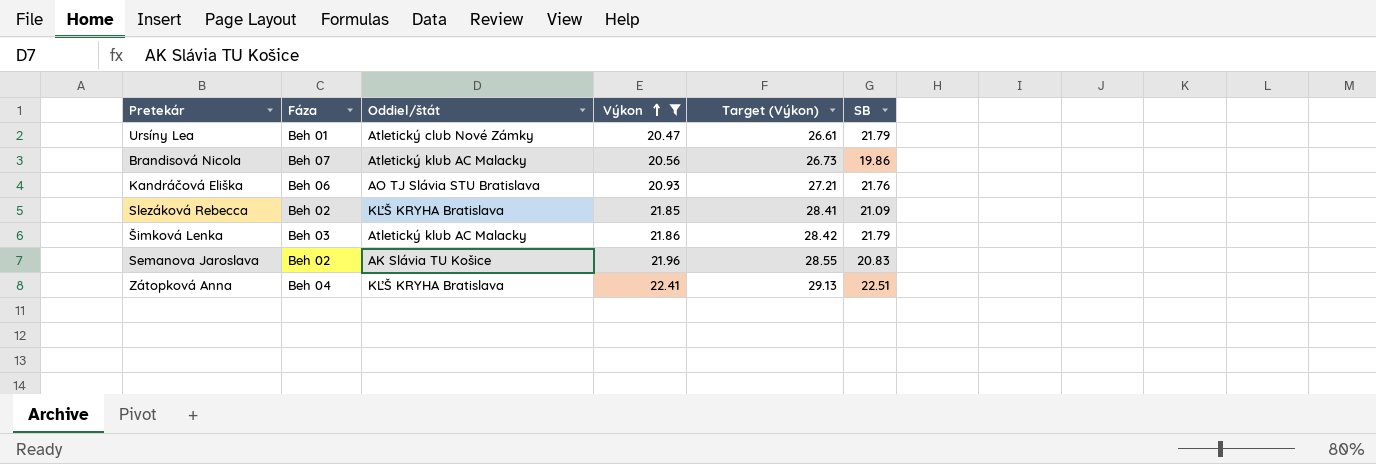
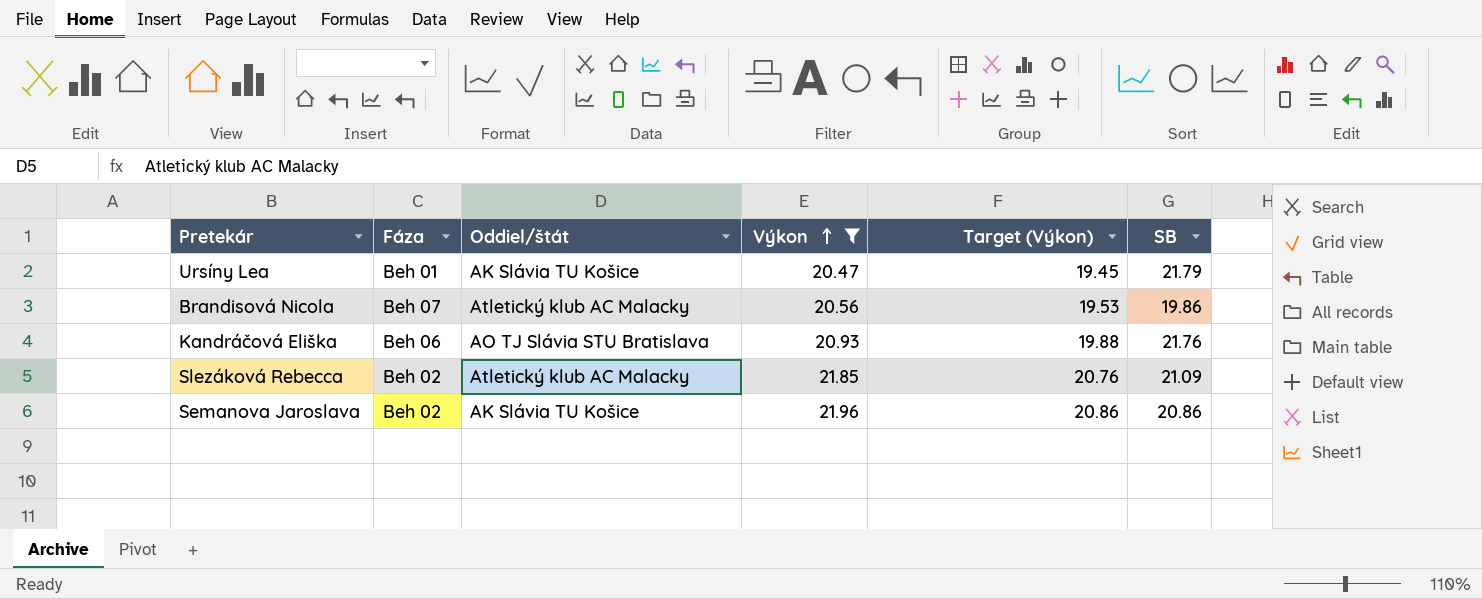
column Target (Výkon) | formula: [Výkon] * 1.3 -> [Výkon] * 0.95
row Šimková Lenka: Beh 03 | Atletický klub AC Malacky | 21.86 | 28.42 | 21.79 -> none
row Zátopková Anna: Beh 04 | KĽŠ KRYHA Bratislava | 22.41 | 29.13 | 22.51 -> none
Ursíny Lea | Oddiel/štát: Atletický club Nové Zámky -> AK Slávia TU Košice
Slezáková Rebecca | Oddiel/štát: KĽŠ KRYHA Bratislava -> Atletický klub AC Malacky
Semanova Jaroslava | SB: 20.83 -> 20.86

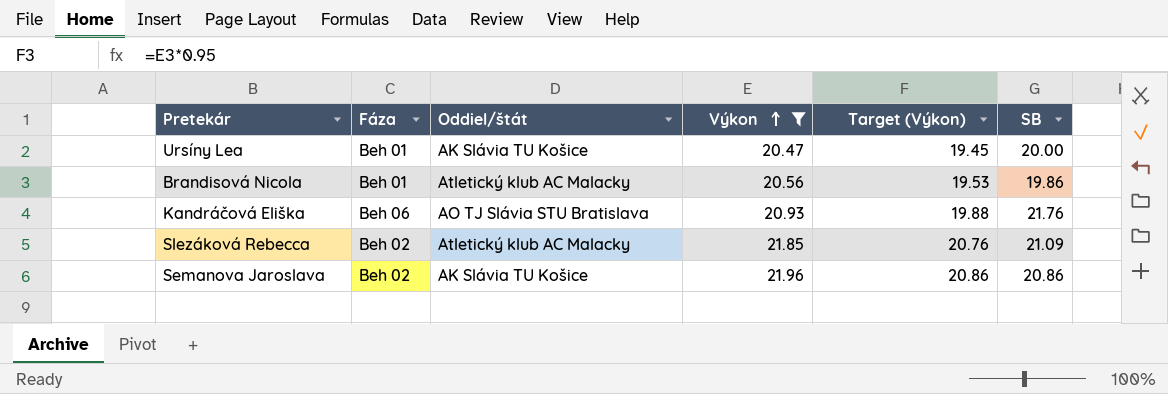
Ursíny Lea | SB: 21.79 -> 20.00
Brandisová Nicola | Fáza: Beh 07 -> Beh 01

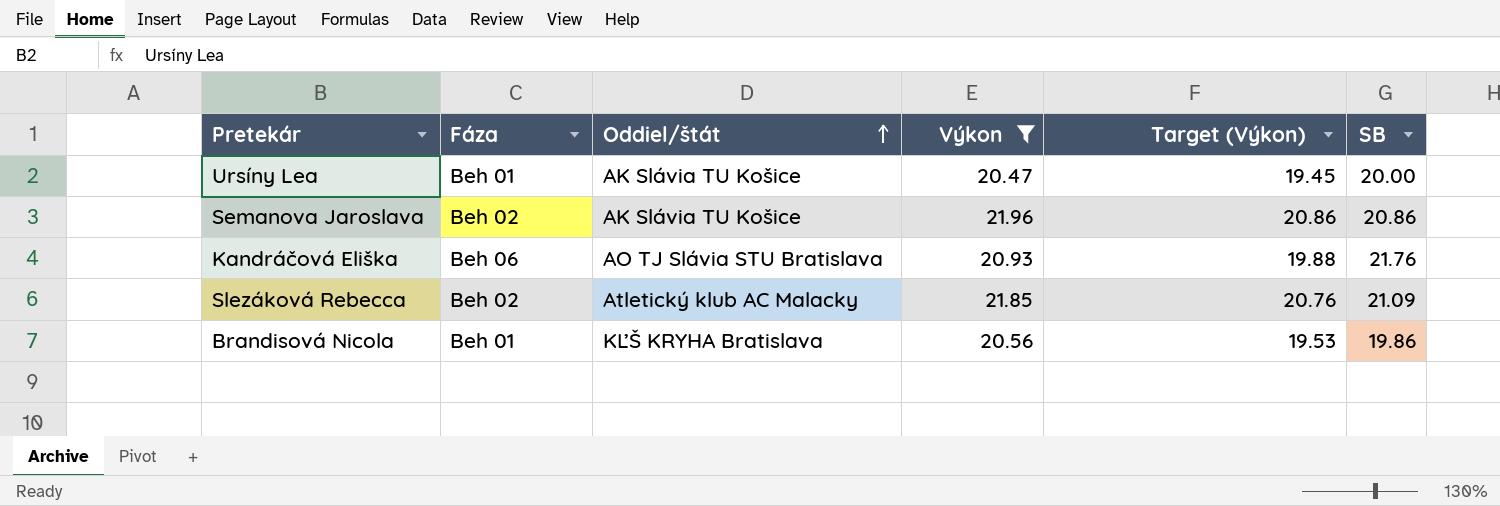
row order: Výkon ascending -> Oddiel/štát ascending
Brandisová Nicola | Oddiel/štát: Atletický klub AC Malacky -> KĽŠ KRYHA Bratislava

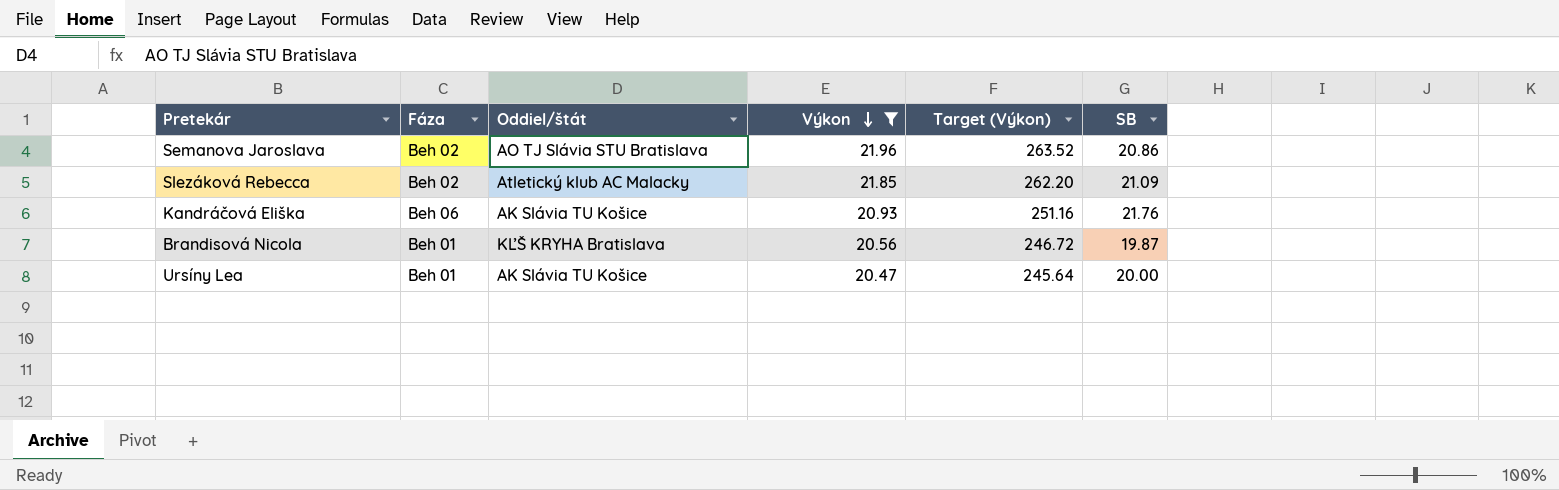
row order: Oddiel/štát ascending -> Výkon descending
column Target (Výkon) | formula: [Výkon] * 0.95 -> [Výkon] * 12
Semanova Jaroslava | Oddiel/štát: AK Slávia TU Košice -> AO TJ Slávia STU Bratislava
Kandráčová Eliška | Oddiel/štát: AO TJ Slávia STU Bratislava -> AK Slávia TU Košice
Brandisová Nicola | SB: 19.86 -> 19.87

